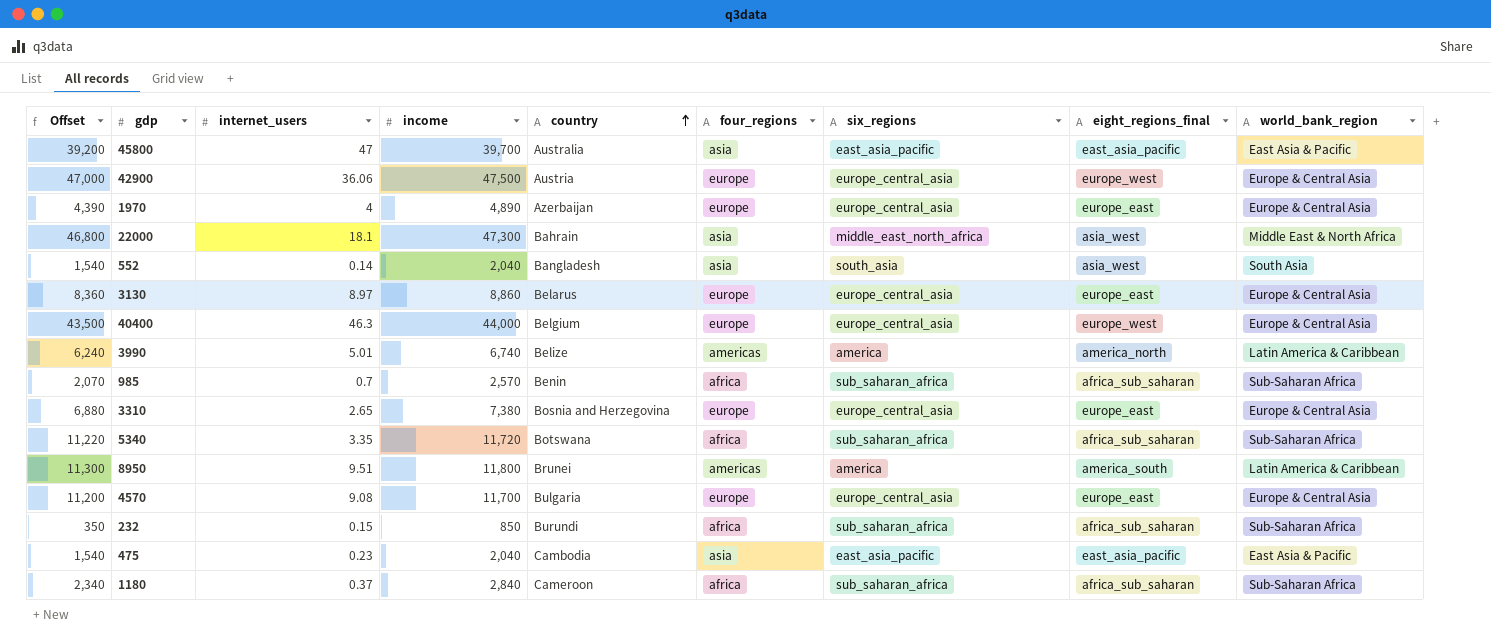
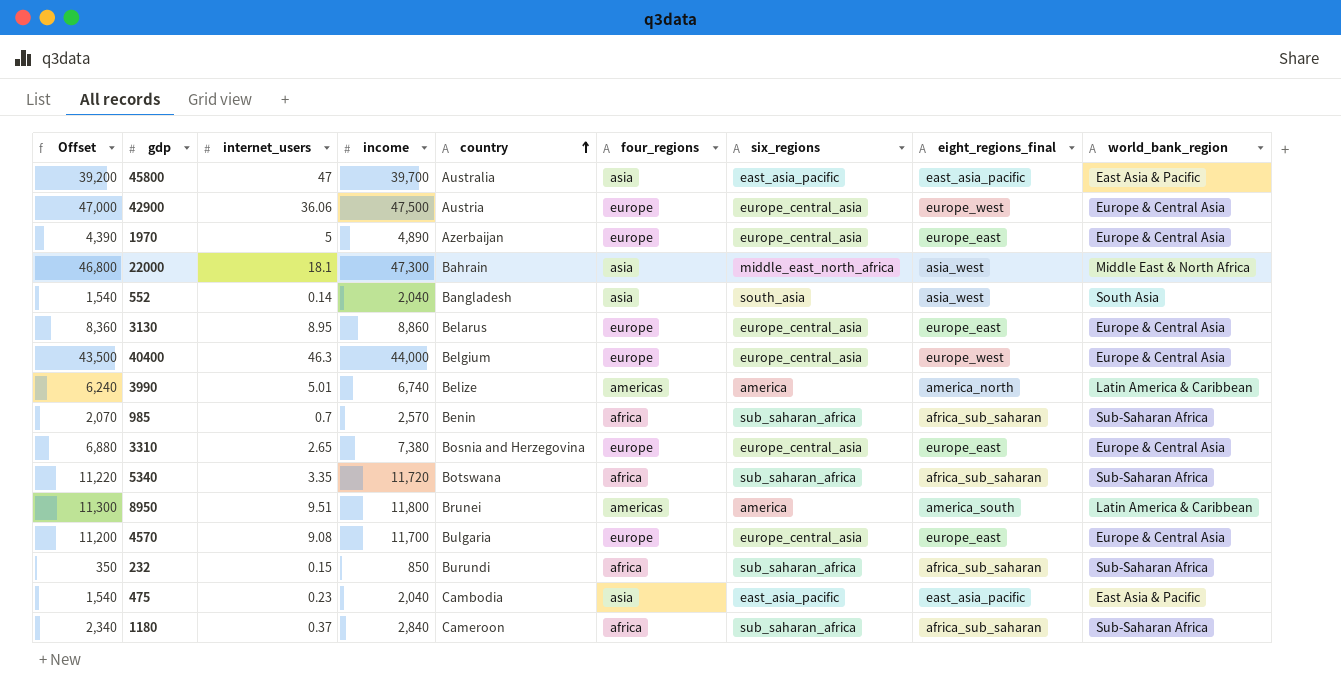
1970 | internet_users: 4 -> 5
3130 | internet_users: 8.97 -> 8.95

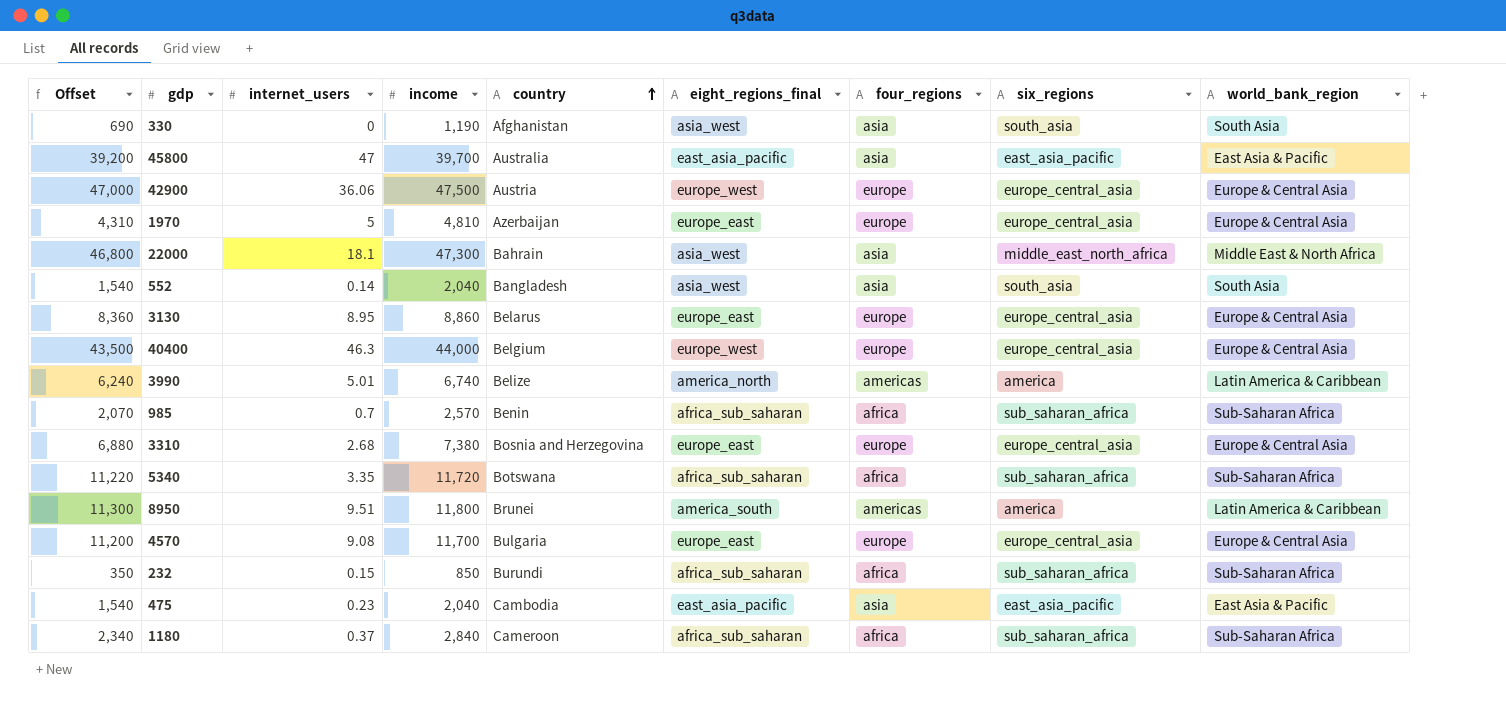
column eight_regions_final | position: 8 -> 6
row 330: none -> 690 | 0 | 1,190 | Afghanistan | asia_west | asia | south_asia | South Asia
1970 | Offset: 4,390 -> 4,310
1970 | income: 4,890 -> 4,810
3310 | internet_users: 2.65 -> 2.68

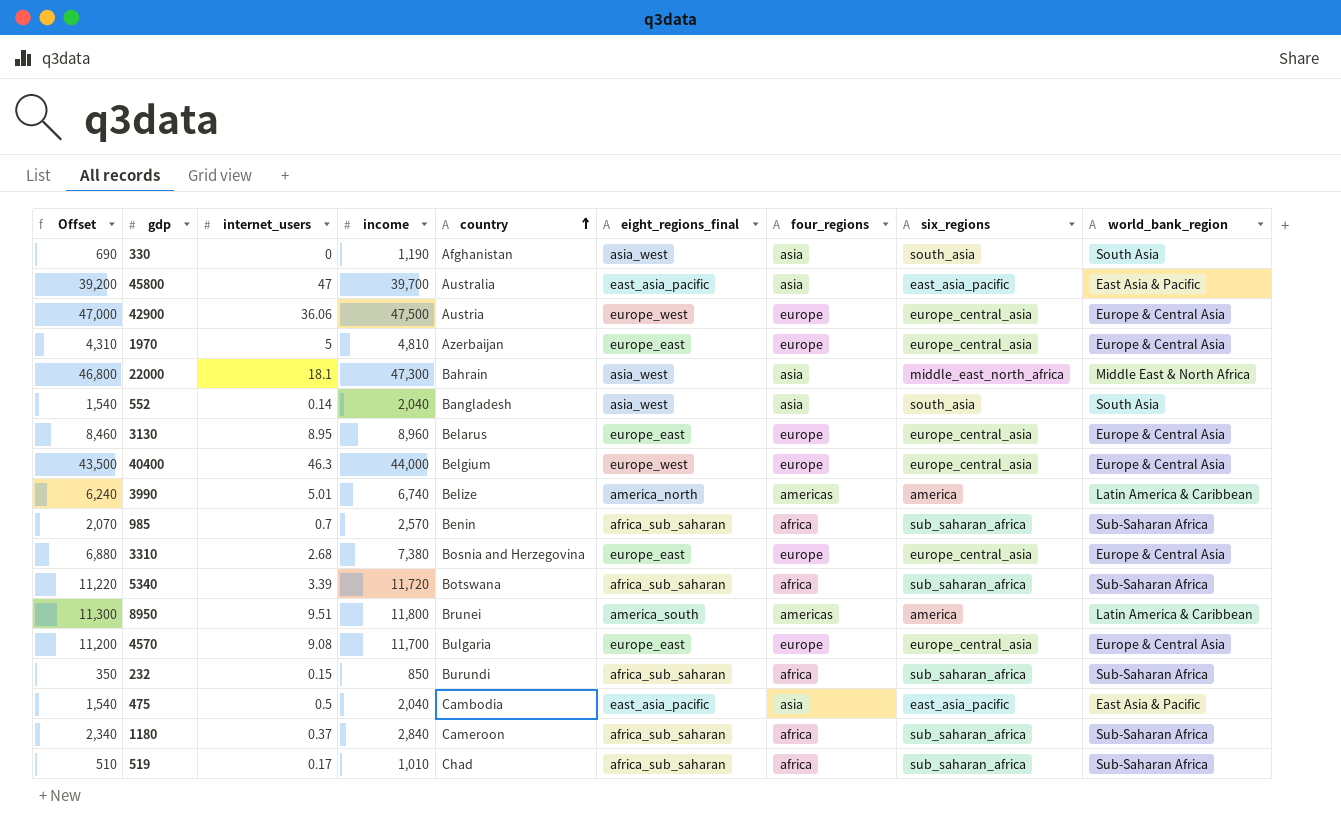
3130 | Offset: 8,360 -> 8,460
3130 | income: 8,860 -> 8,960
5340 | internet_users: 3.35 -> 3.39
475 | internet_users: 0.23 -> 0.5
row 519: none -> 510 | 0.17 | 1,010 | Chad | africa_sub_saharan | africa | sub_saharan_africa | Sub-Saharan Africa

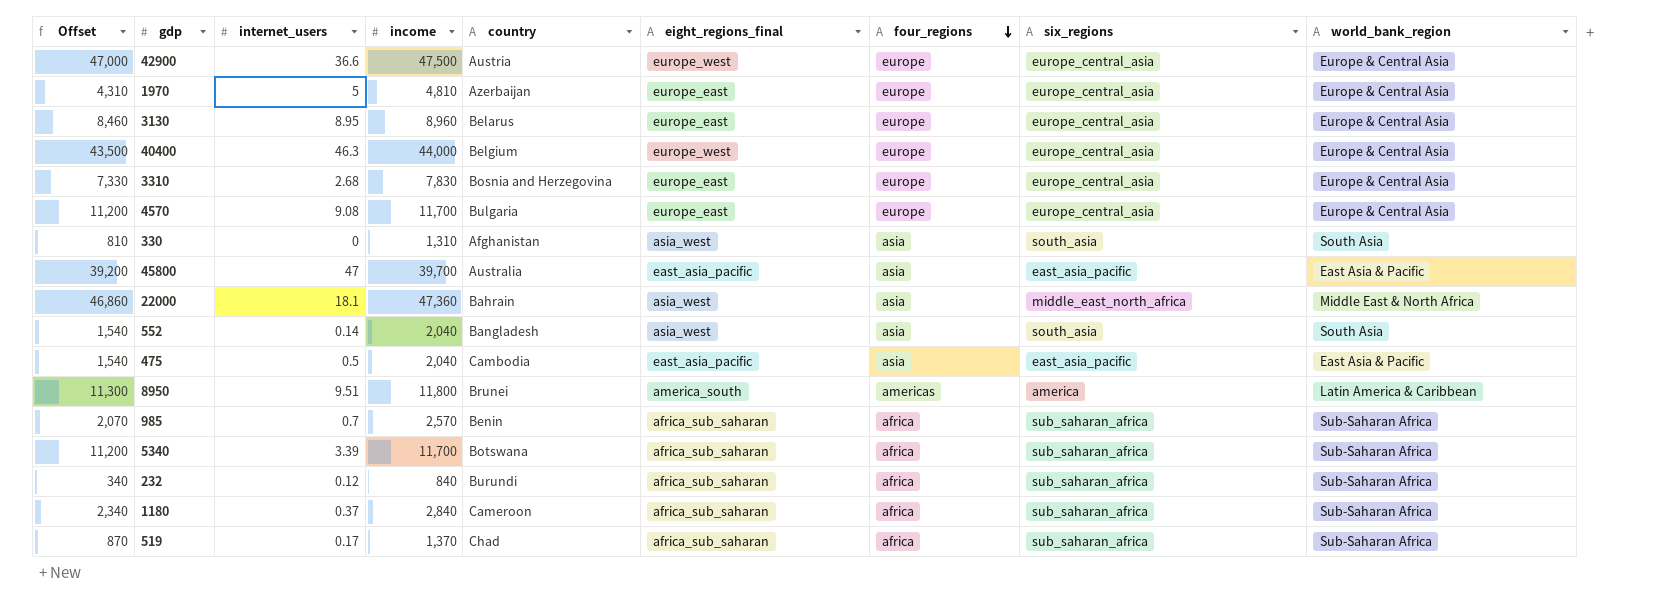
row order: country ascending -> four_regions descending
row 3990: 6,240 | 5.01 | 6,740 | Belize | america_north | americas | america | Latin America & Caribbean -> none
42900 | internet_users: 36.06 -> 36.6
3310 | Offset: 6,880 -> 7,330
3310 | income: 7,380 -> 7,830
330 | Offset: 690 -> 810
330 | income: 1,190 -> 1,310
22000 | Offset: 46,800 -> 46,860
22000 | income: 47,300 -> 47,360
5340 | Offset: 11,220 -> 11,200
5340 | income: 11,720 -> 11,700
232 | Offset: 350 -> 340
232 | internet_users: 0.15 -> 0.12
232 | income: 850 -> 840
519 | Offset: 510 -> 870
519 | income: 1,010 -> 1,370

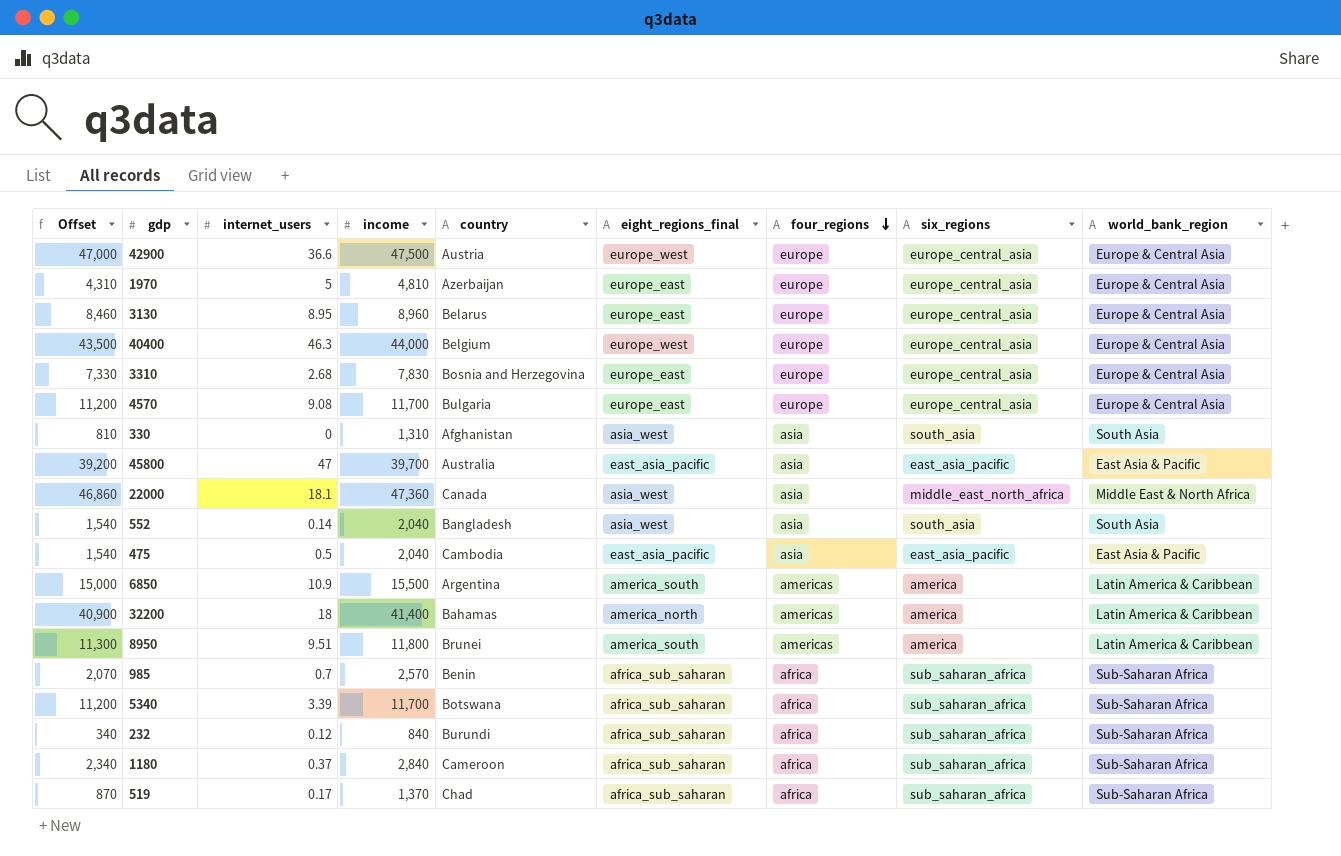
22000 | country: Bahrain -> Canada
row 6850: none -> 15,000 | 10.9 | 15,500 | Argentina | america_south | americas | america | Latin America & Caribbean
row 32200: none -> 40,900 | 18 | 41,400 | Bahamas | america_north | americas | america | Latin America & Caribbean

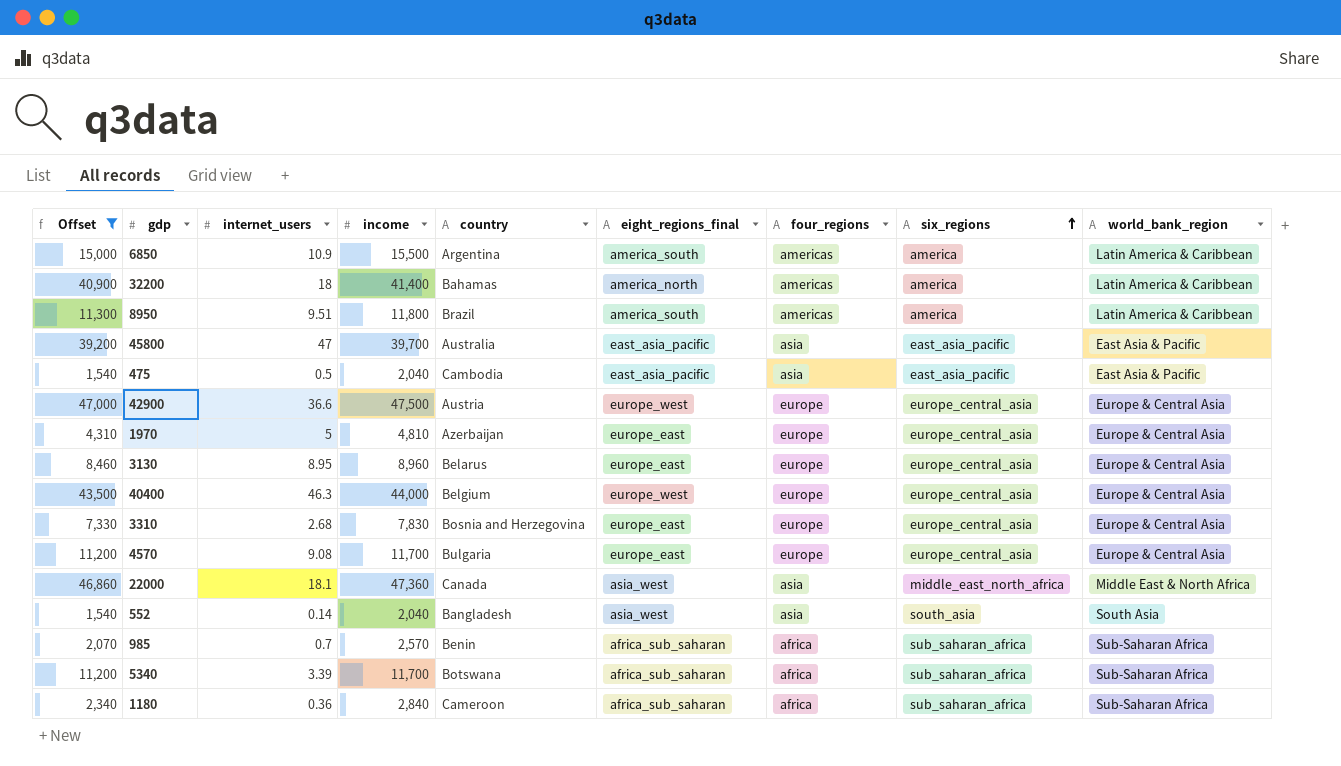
filter: none -> Offset >= 1,540
row order: four_regions descending -> six_regions ascending
8950 | country: Brunei -> Brazil
1180 | internet_users: 0.37 -> 0.36

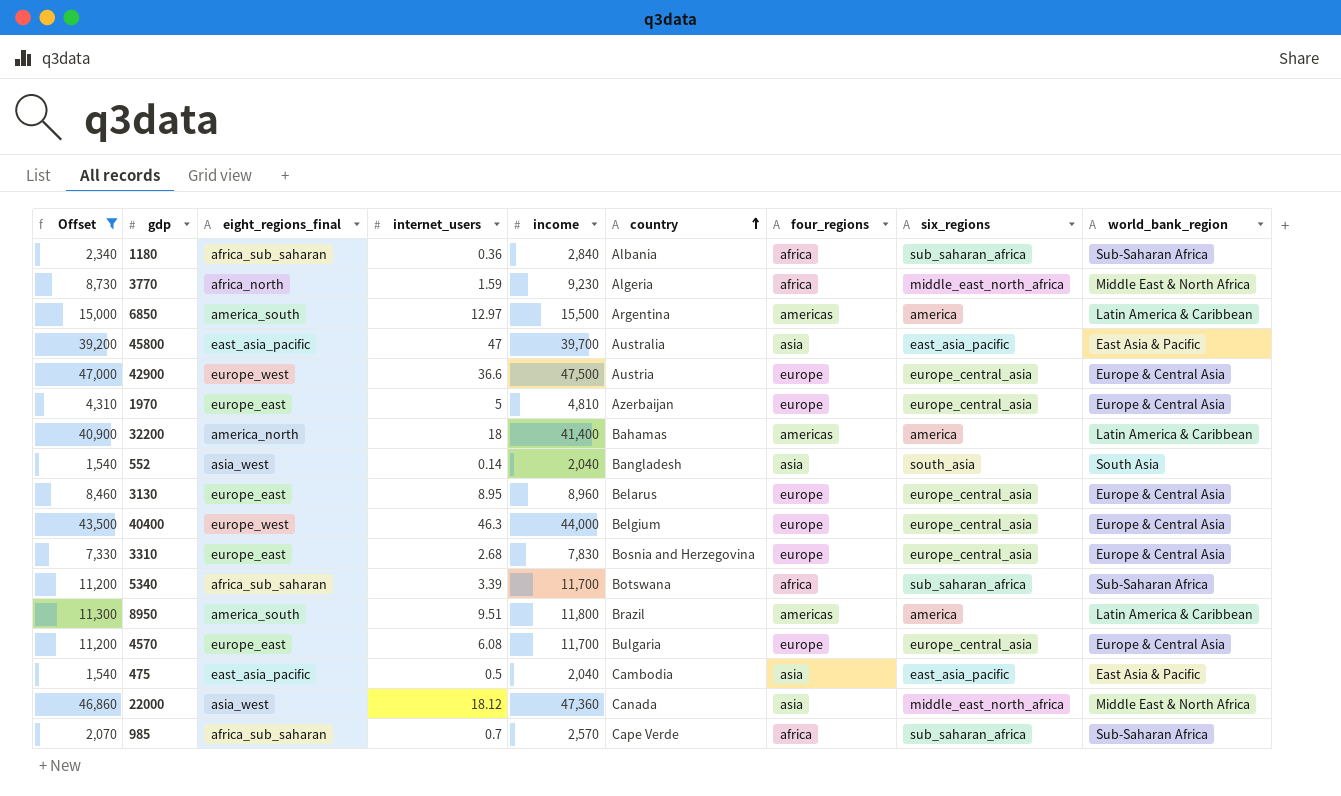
row order: six_regions ascending -> country ascending
column eight_regions_final | position: 6 -> 3
1180 | country: Cameroon -> Albania
row 3770: none -> 8,730 | africa_north | 1.59 | 9,230 | Algeria | africa | middle_east_north_africa | Middle East & North Africa
6850 | internet_users: 10.9 -> 12.97
4570 | internet_users: 9.08 -> 6.08
22000 | internet_users: 18.1 -> 18.12
985 | country: Benin -> Cape Verde

